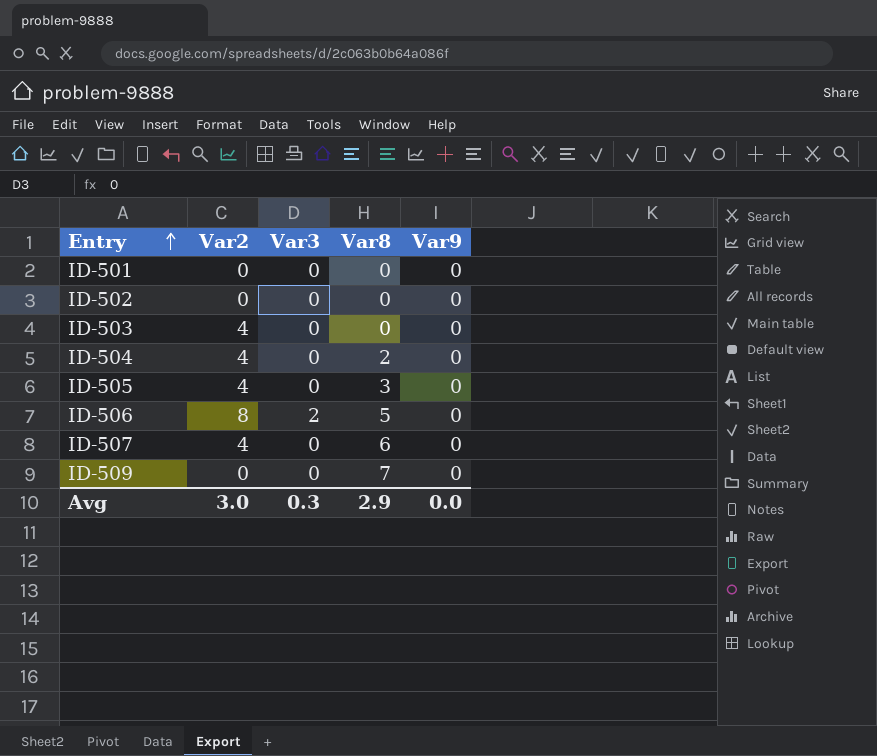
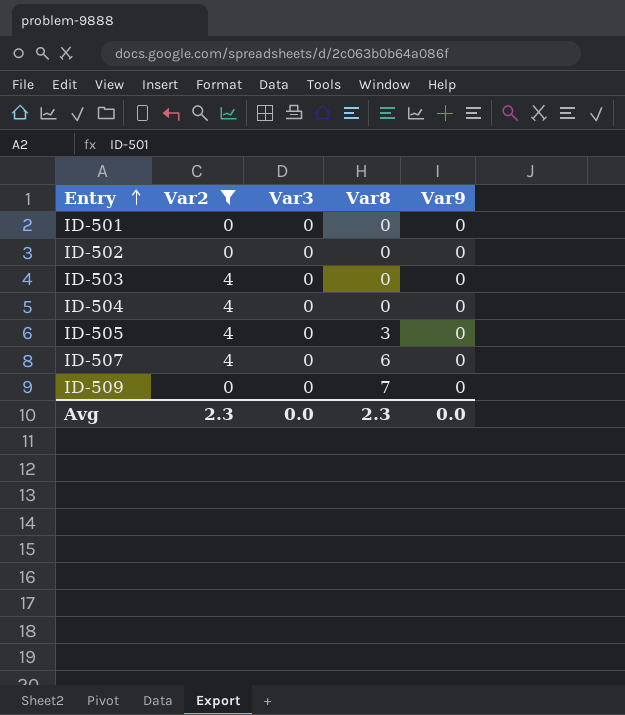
filter: none -> Var2 != 8
ID-504 | Var8: 2 -> 0
Avg | Var2: 3.0 -> 2.3
Avg | Var3: 0.3 -> 0.0
Avg | Var8: 2.9 -> 2.3

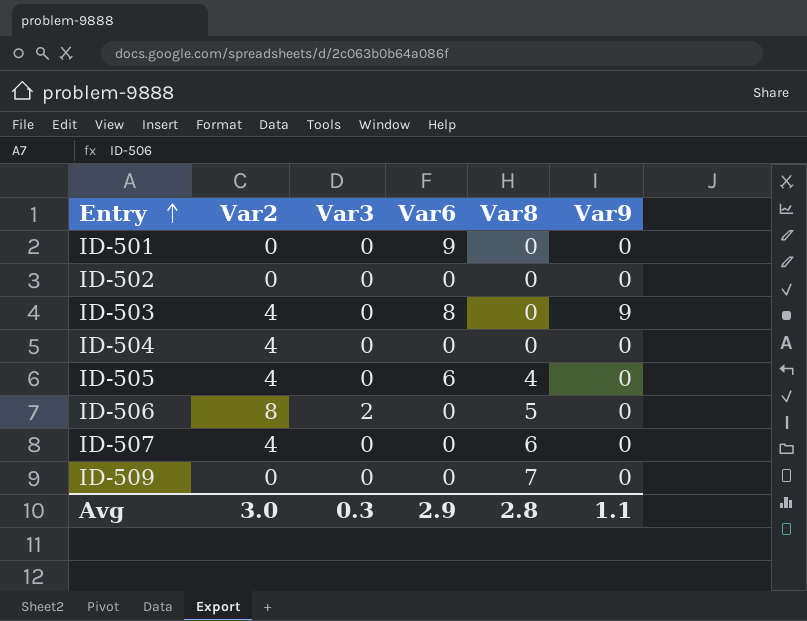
filter: Var2 != 8 -> none
column Var6 | position: none -> 4
ID-503 | Var9: 0 -> 9
ID-505 | Var8: 3 -> 4
Avg | Var2: 2.3 -> 3.0
Avg | Var3: 0.0 -> 0.3
Avg | Var8: 2.3 -> 2.8
Avg | Var9: 0.0 -> 1.1

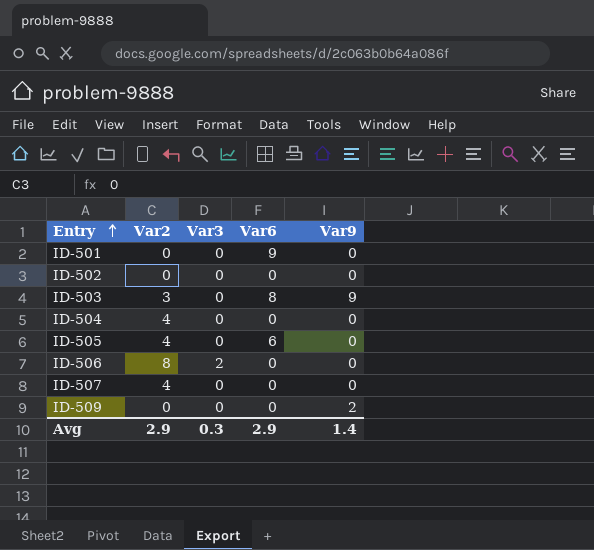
column Var8 | position: 5 -> none
ID-503 | Var2: 4 -> 3
ID-509 | Var9: 0 -> 2
Avg | Var2: 3.0 -> 2.9
Avg | Var9: 1.1 -> 1.4

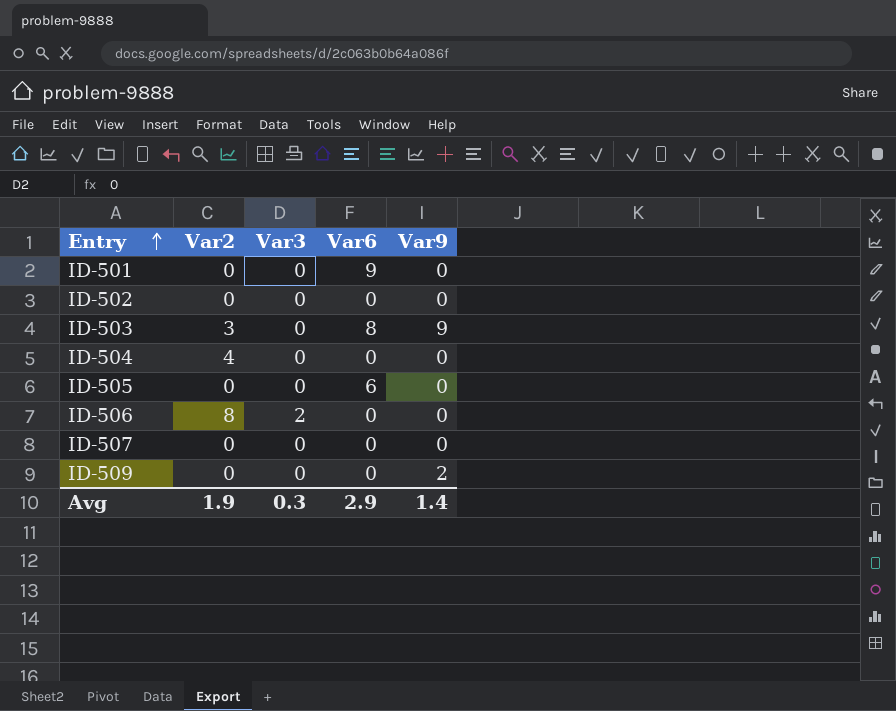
ID-505 | Var2: 4 -> 0
ID-507 | Var2: 4 -> 0
Avg | Var2: 2.9 -> 1.9

